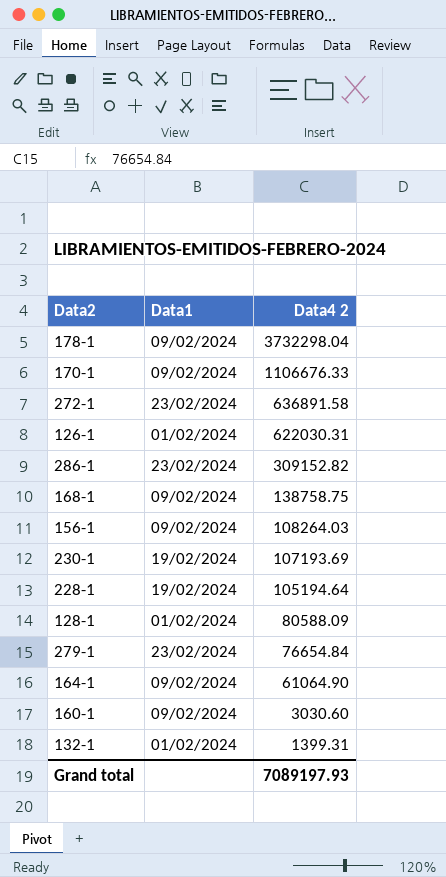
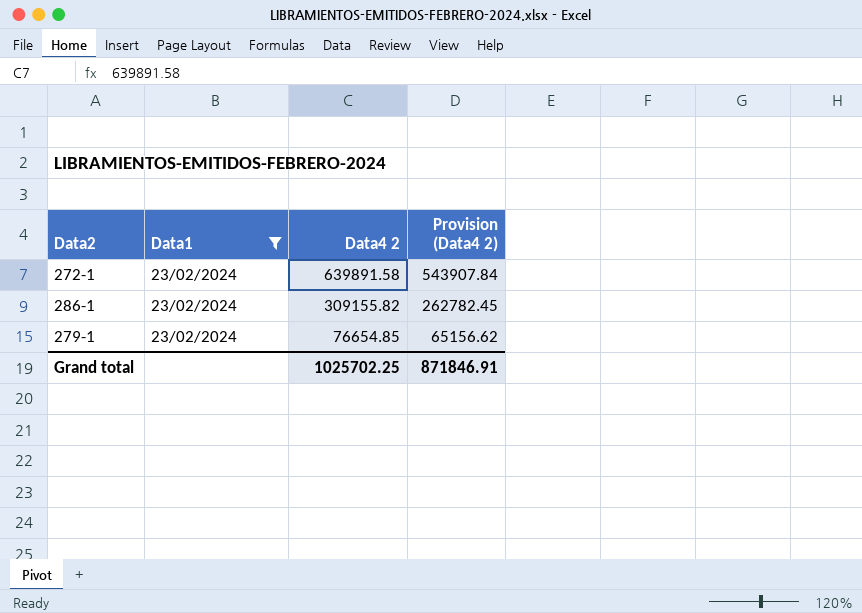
filter: none -> Data1 = 23/02/2024
column Provision (Data4 2) | formula: none -> [Data4 2] * 0.85
272-1 | Data4 2: 636891.58 -> 639891.58
286-1 | Data4 2: 309152.82 -> 309155.82
279-1 | Data4 2: 76654.84 -> 76654.85
Grand total | Data4 2: 7089197.93 -> 1025702.25

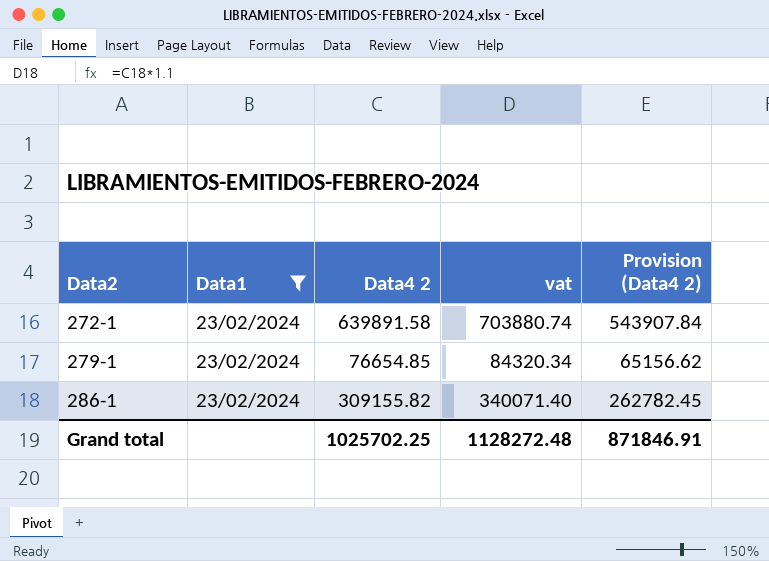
row order: Data4 2 descending -> Data2 ascending
column vat | formula: none -> [Data4 2] * 1.1

